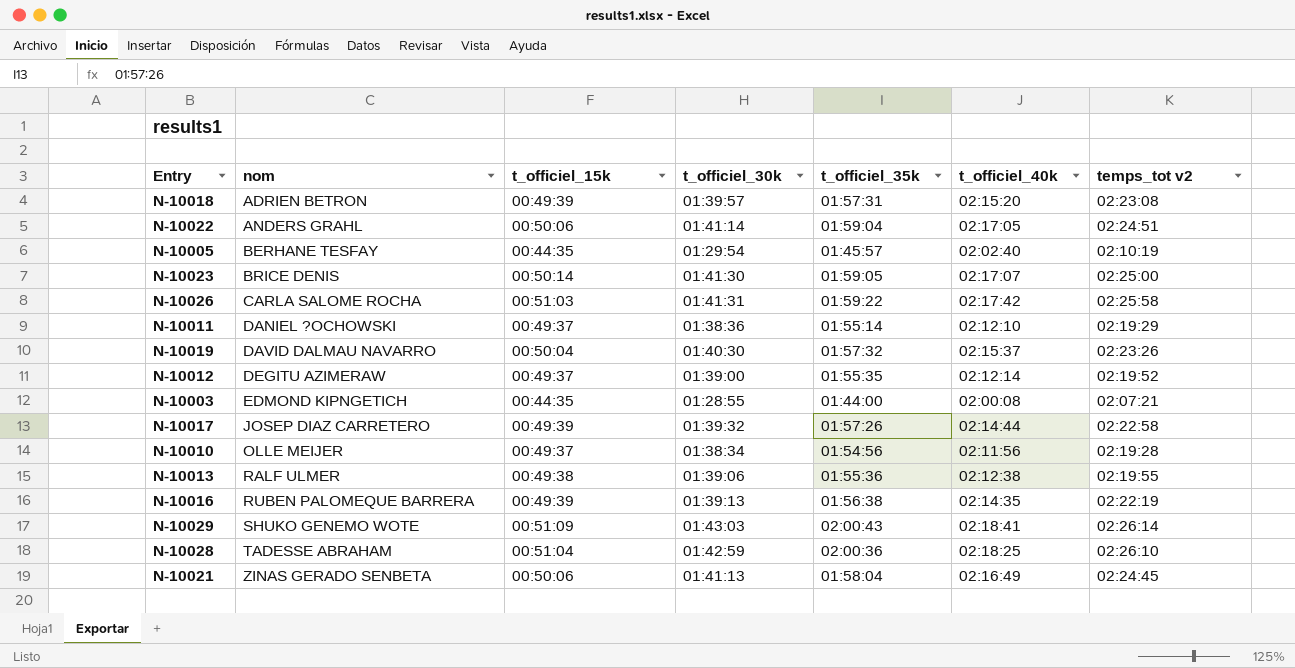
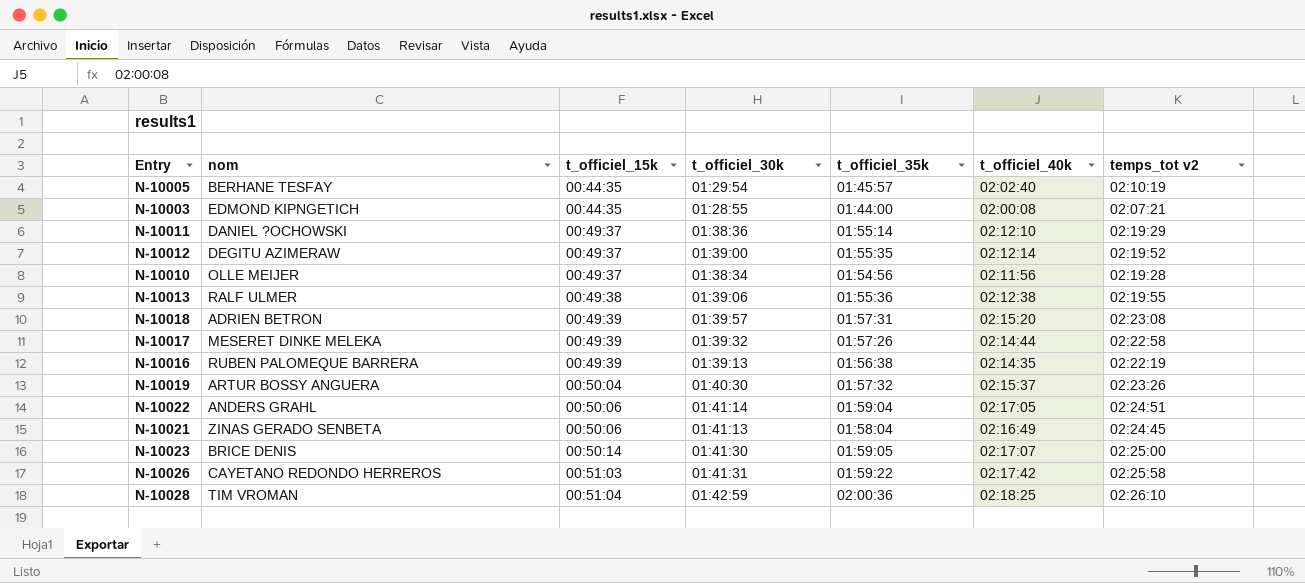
row order: nom ascending -> t_officiel_15k ascending
row N-10029: SHUKO GENEMO WOTE | 00:51:09 | 01:43:03 | 02:00:43 | 02:18:41 | 02:26:14 -> none
N-10017 | nom: JOSEP DIAZ CARRETERO -> MESERET DINKE MELEKA
N-10019 | nom: DAVID DALMAU NAVARRO -> ARTUR BOSSY ANGUERA
N-10026 | nom: CARLA SALOME ROCHA -> CAYETANO REDONDO HERREROS
N-10028 | nom: TADESSE ABRAHAM -> TIM VROMAN

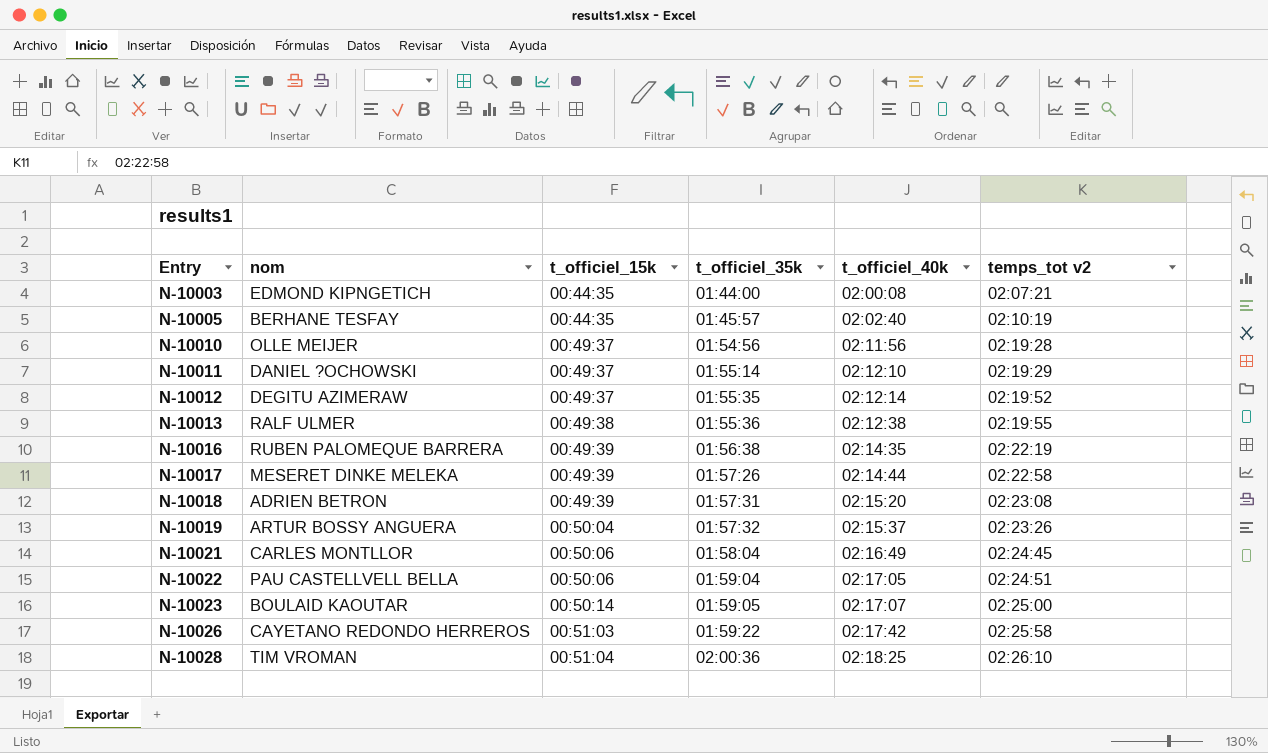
row order: t_officiel_15k ascending -> Entry ascending
column t_officiel_30k | position: 4 -> none
N-10021 | nom: ZINAS GERADO SENBETA -> CARLES MONTLLOR
N-10022 | nom: ANDERS GRAHL -> PAU CASTELLVELL BELLA
N-10023 | nom: BRICE DENIS -> BOULAID KAOUTAR

